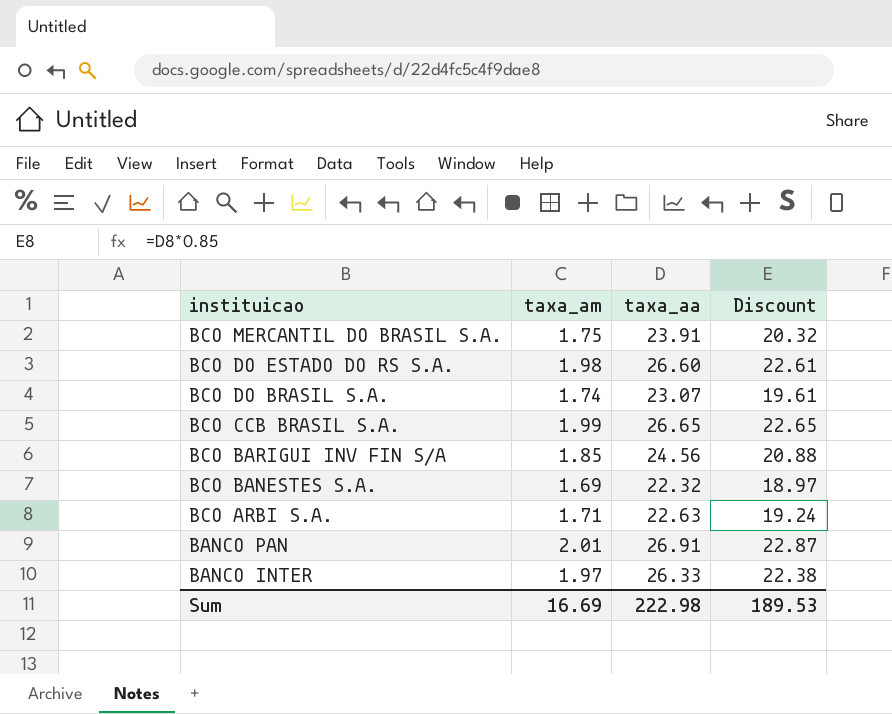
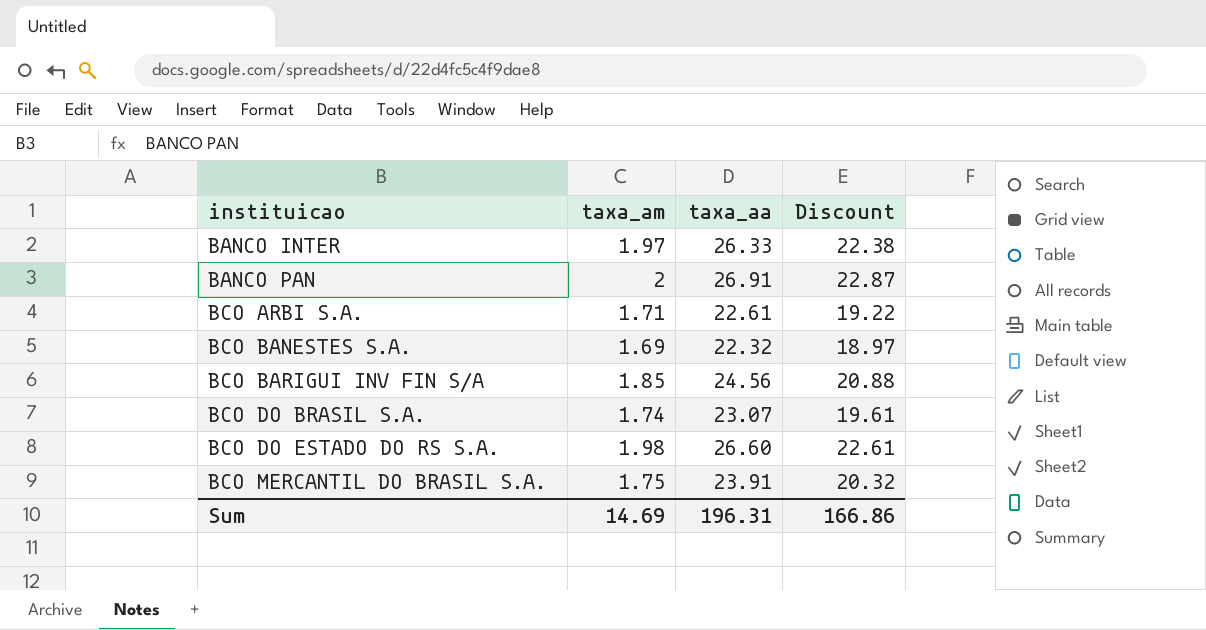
row order: instituicao descending -> instituicao ascending
row BCO CCB BRASIL S.A.: 1.99 | 26.65 | 22.65 -> none
BANCO PAN | taxa_am: 2.01 -> 2
BCO ARBI S.A. | taxa_aa: 22.63 -> 22.61
BCO ARBI S.A. | Discount: 19.24 -> 19.22
Sum | taxa_am: 16.69 -> 14.69
Sum | taxa_aa: 222.98 -> 196.31
Sum | Discount: 189.53 -> 166.86

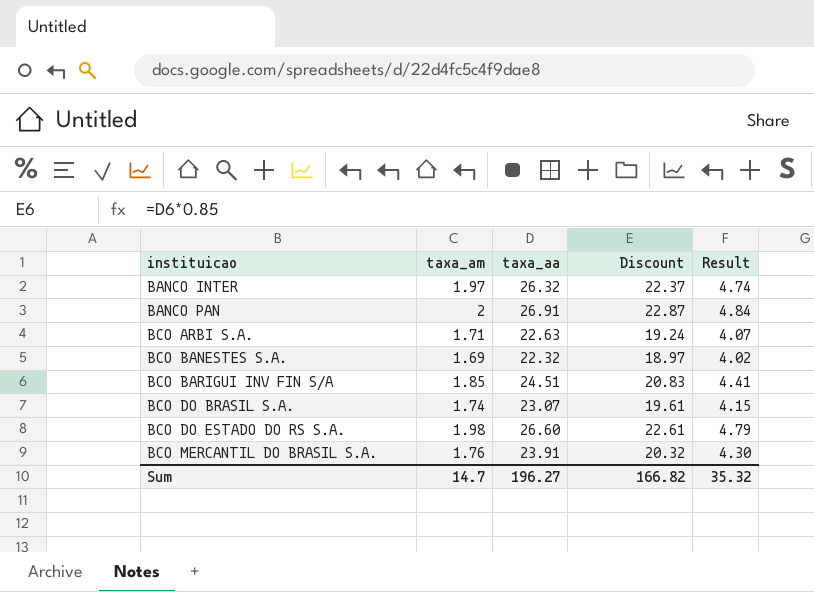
column Result | formula: none -> [taxa_aa] * 0.18
BANCO INTER | taxa_aa: 26.33 -> 26.32
BANCO INTER | Discount: 22.38 -> 22.37
BCO ARBI S.A. | taxa_aa: 22.61 -> 22.63
BCO ARBI S.A. | Discount: 19.22 -> 19.24
BCO BARIGUI INV FIN S/A | taxa_aa: 24.56 -> 24.51
BCO BARIGUI INV FIN S/A | Discount: 20.88 -> 20.83
BCO MERCANTIL DO BRASIL S.A. | taxa_am: 1.75 -> 1.76
Sum | taxa_am: 14.69 -> 14.7
Sum | taxa_aa: 196.31 -> 196.27
Sum | Discount: 166.86 -> 166.82

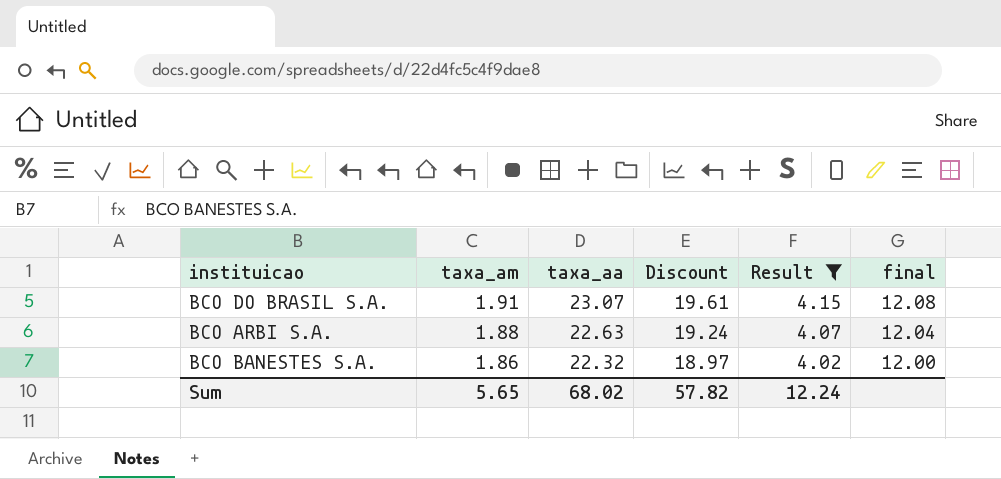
filter: none -> Result <= 4.15
row order: instituicao ascending -> taxa_am descending
column final | formula: none -> [taxa_aa] / [taxa_am]
BCO DO BRASIL S.A. | taxa_am: 1.74 -> 1.91
BCO ARBI S.A. | taxa_am: 1.71 -> 1.88
BCO BANESTES S.A. | taxa_am: 1.69 -> 1.86
Sum | taxa_am: 14.7 -> 5.65
Sum | taxa_aa: 196.27 -> 68.02
Sum | Discount: 166.82 -> 57.82
Sum | Result: 35.32 -> 12.24

